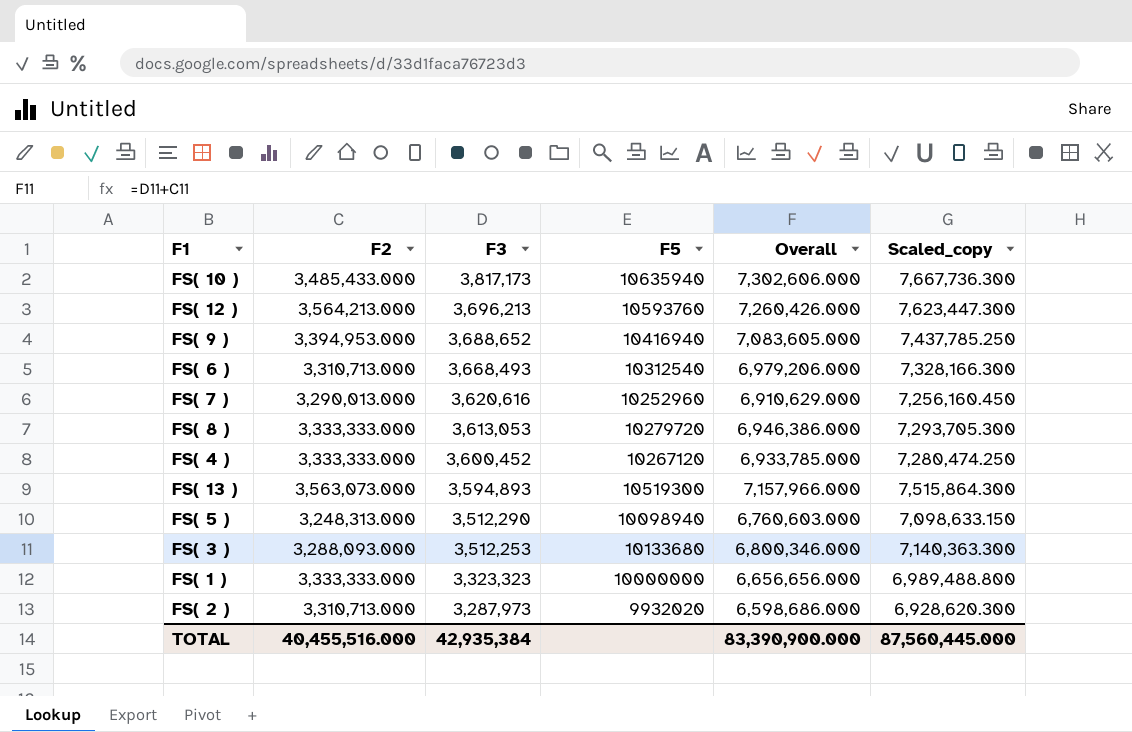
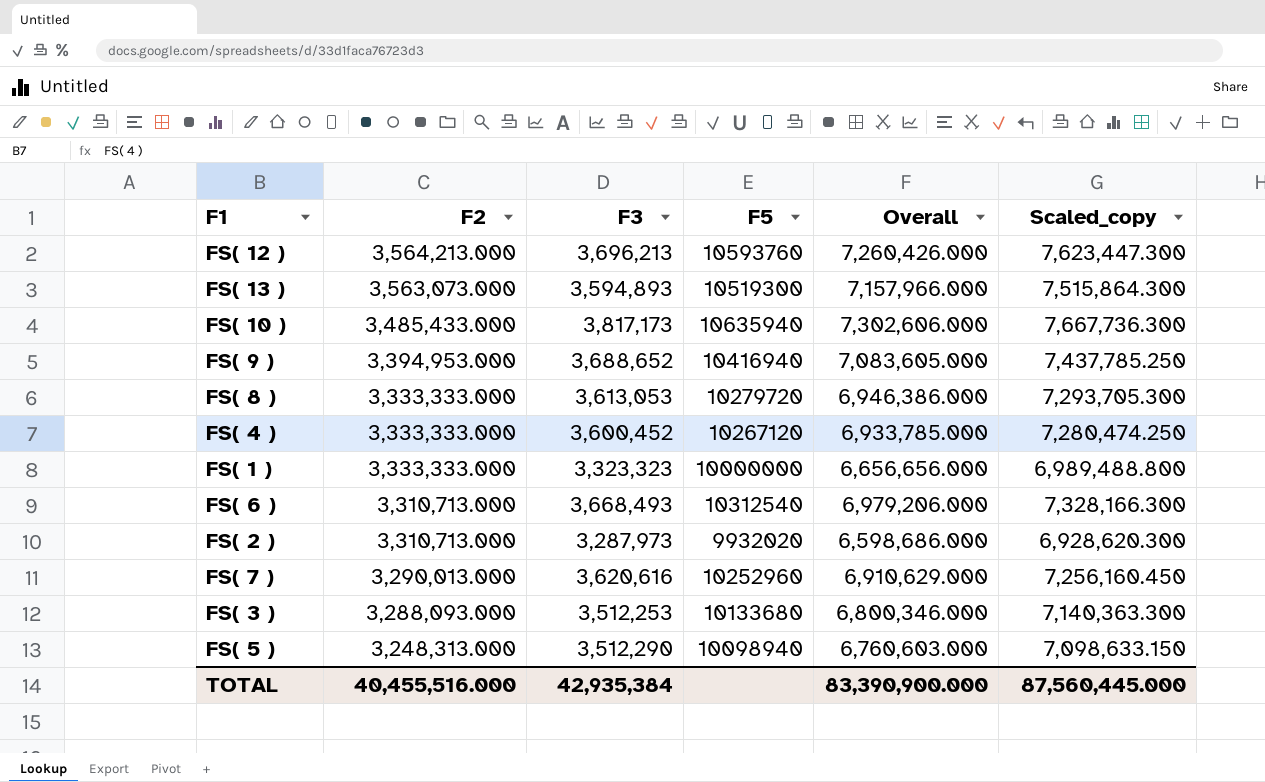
row order: F3 descending -> F2 descending

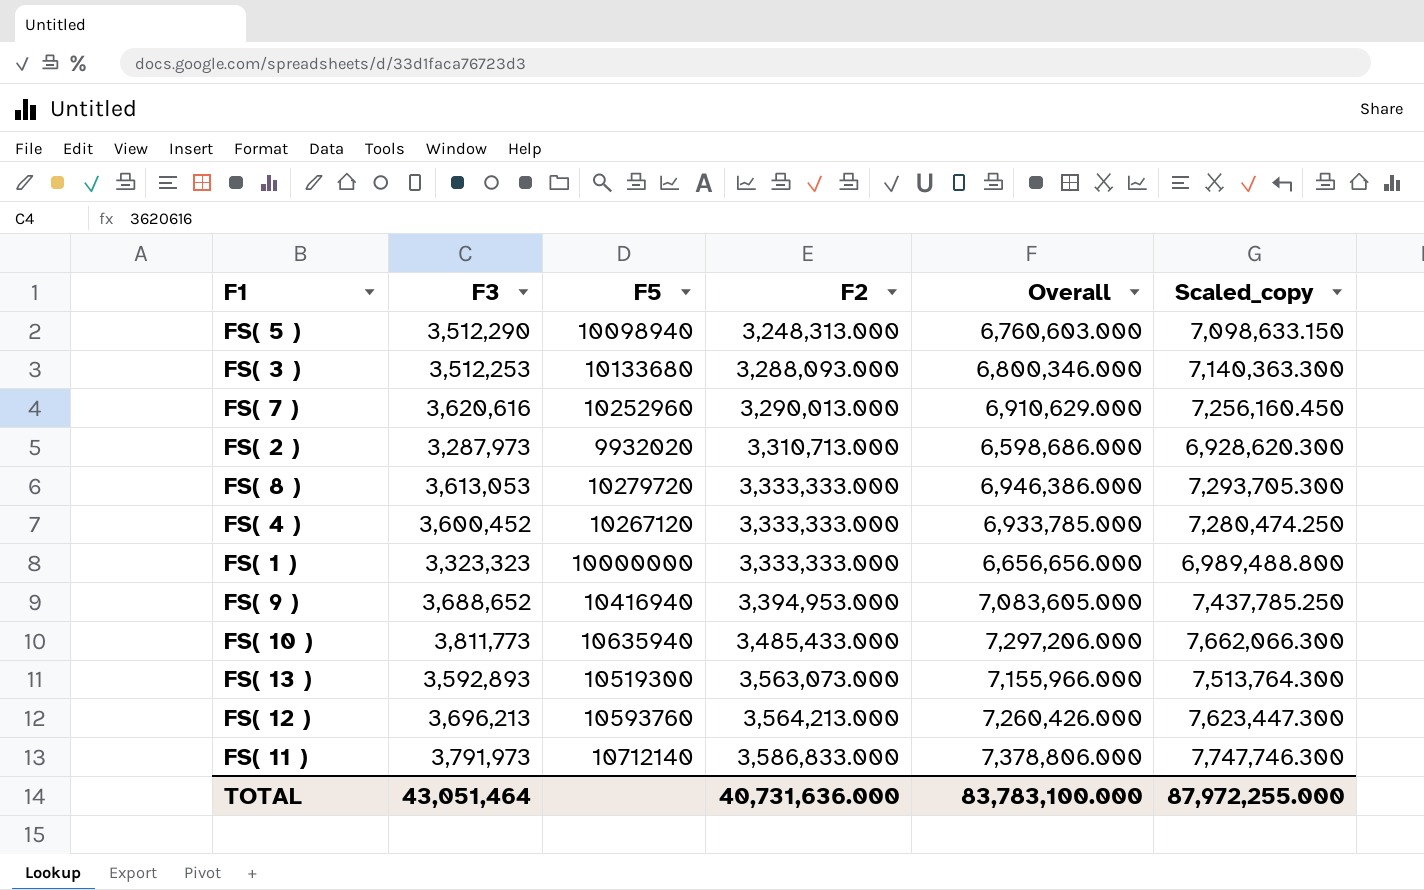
row order: F2 descending -> F2 ascending
column F2 | position: 2 -> 4
row FS( 6 ): 3,310,713.000 | 3,668,493 | 10312540 | 6,979,206.000 | 7,328,166.300 -> none
FS( 10 ) | F3: 3,817,173 -> 3,811,773
FS( 10 ) | Overall: 7,302,606.000 -> 7,297,206.000
FS( 10 ) | Scaled_copy: 7,667,736.300 -> 7,662,066.300
FS( 13 ) | F3: 3,594,893 -> 3,592,893
FS( 13 ) | Overall: 7,157,966.000 -> 7,155,966.000
FS( 13 ) | Scaled_copy: 7,515,864.300 -> 7,513,764.300
row FS( 11 ): none -> 3,791,973 | 10712140 | 3,586,833.000 | 7,378,806.000 | 7,747,746.300
TOTAL | F3: 42,935,384 -> 43,051,464
TOTAL | F2: 40,455,516.000 -> 40,731,636.000
TOTAL | Overall: 83,390,900.000 -> 83,783,100.000
TOTAL | Scaled_copy: 87,560,445.000 -> 87,972,255.000

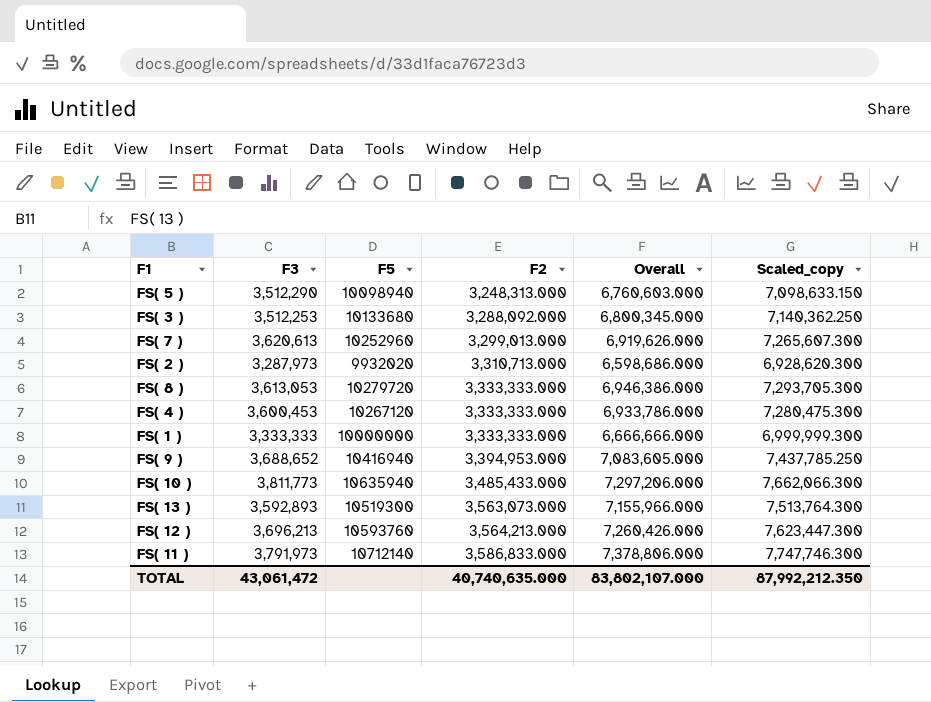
FS( 3 ) | F2: 3,288,093.000 -> 3,288,092.000
FS( 3 ) | Overall: 6,800,346.000 -> 6,800,345.000
FS( 3 ) | Scaled_copy: 7,140,363.300 -> 7,140,362.250
FS( 7 ) | F3: 3,620,616 -> 3,620,613
FS( 7 ) | F2: 3,290,013.000 -> 3,299,013.000
FS( 7 ) | Overall: 6,910,629.000 -> 6,919,626.000
FS( 7 ) | Scaled_copy: 7,256,160.450 -> 7,265,607.300
FS( 4 ) | F3: 3,600,452 -> 3,600,453
FS( 4 ) | Overall: 6,933,785.000 -> 6,933,786.000
FS( 4 ) | Scaled_copy: 7,280,474.250 -> 7,280,475.300
FS( 1 ) | F3: 3,323,323 -> 3,333,333
FS( 1 ) | Overall: 6,656,656.000 -> 6,666,666.000
FS( 1 ) | Scaled_copy: 6,989,488.800 -> 6,999,999.300
TOTAL | F3: 43,051,464 -> 43,061,472
TOTAL | F2: 40,731,636.000 -> 40,740,635.000
TOTAL | Overall: 83,783,100.000 -> 83,802,107.000
TOTAL | Scaled_copy: 87,972,255.000 -> 87,992,212.350

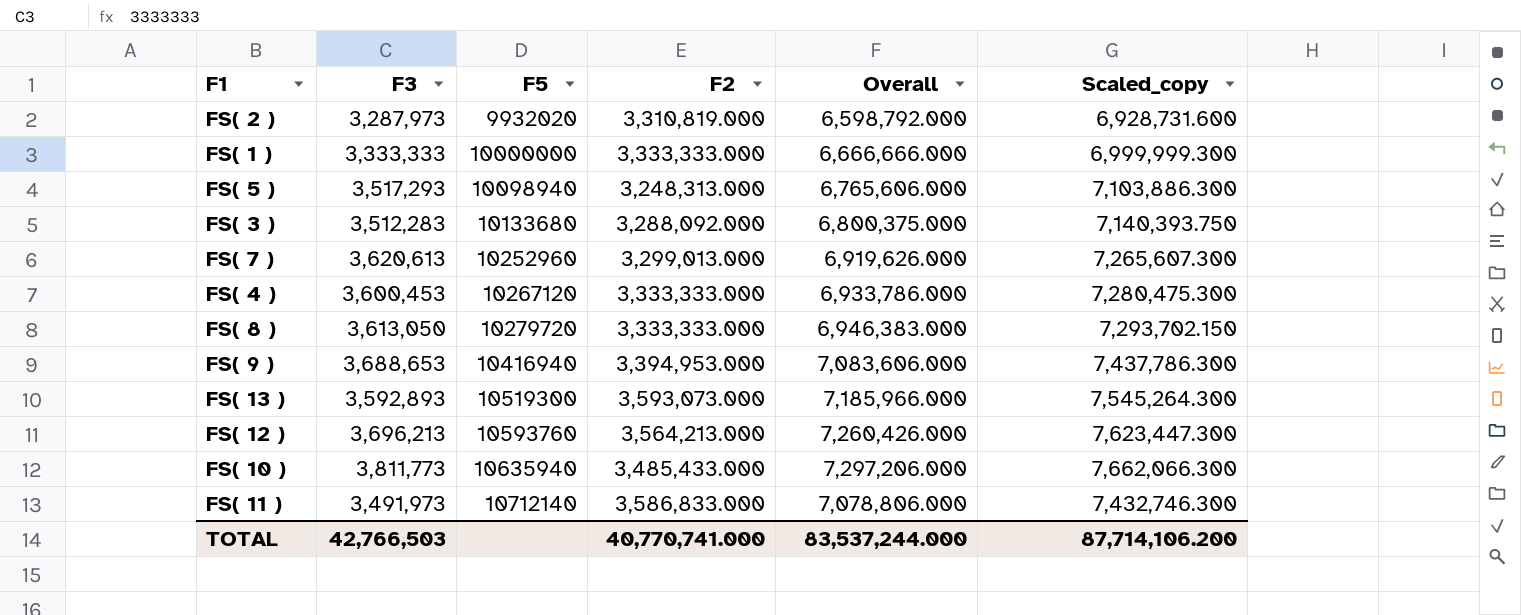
row order: F2 ascending -> F5 ascending
FS( 2 ) | F2: 3,310,713.000 -> 3,310,819.000
FS( 2 ) | Overall: 6,598,686.000 -> 6,598,792.000
FS( 2 ) | Scaled_copy: 6,928,620.300 -> 6,928,731.600
FS( 5 ) | F3: 3,512,290 -> 3,517,293
FS( 5 ) | Overall: 6,760,603.000 -> 6,765,606.000
FS( 5 ) | Scaled_copy: 7,098,633.150 -> 7,103,886.300
FS( 3 ) | F3: 3,512,253 -> 3,512,283
FS( 3 ) | Overall: 6,800,345.000 -> 6,800,375.000
FS( 3 ) | Scaled_copy: 7,140,362.250 -> 7,140,393.750
FS( 8 ) | F3: 3,613,053 -> 3,613,050
FS( 8 ) | Overall: 6,946,386.000 -> 6,946,383.000
FS( 8 ) | Scaled_copy: 7,293,705.300 -> 7,293,702.150
FS( 9 ) | F3: 3,688,652 -> 3,688,653
FS( 9 ) | Overall: 7,083,605.000 -> 7,083,606.000
FS( 9 ) | Scaled_copy: 7,437,785.250 -> 7,437,786.300
FS( 13 ) | F2: 3,563,073.000 -> 3,593,073.000
FS( 13 ) | Overall: 7,155,966.000 -> 7,185,966.000
FS( 13 ) | Scaled_copy: 7,513,764.300 -> 7,545,264.300
FS( 11 ) | F3: 3,791,973 -> 3,491,973
FS( 11 ) | Overall: 7,378,806.000 -> 7,078,806.000
FS( 11 ) | Scaled_copy: 7,747,746.300 -> 7,432,746.300
TOTAL | F3: 43,061,472 -> 42,766,503
TOTAL | F2: 40,740,635.000 -> 40,770,741.000
TOTAL | Overall: 83,802,107.000 -> 83,537,244.000
TOTAL | Scaled_copy: 87,992,212.350 -> 87,714,106.200

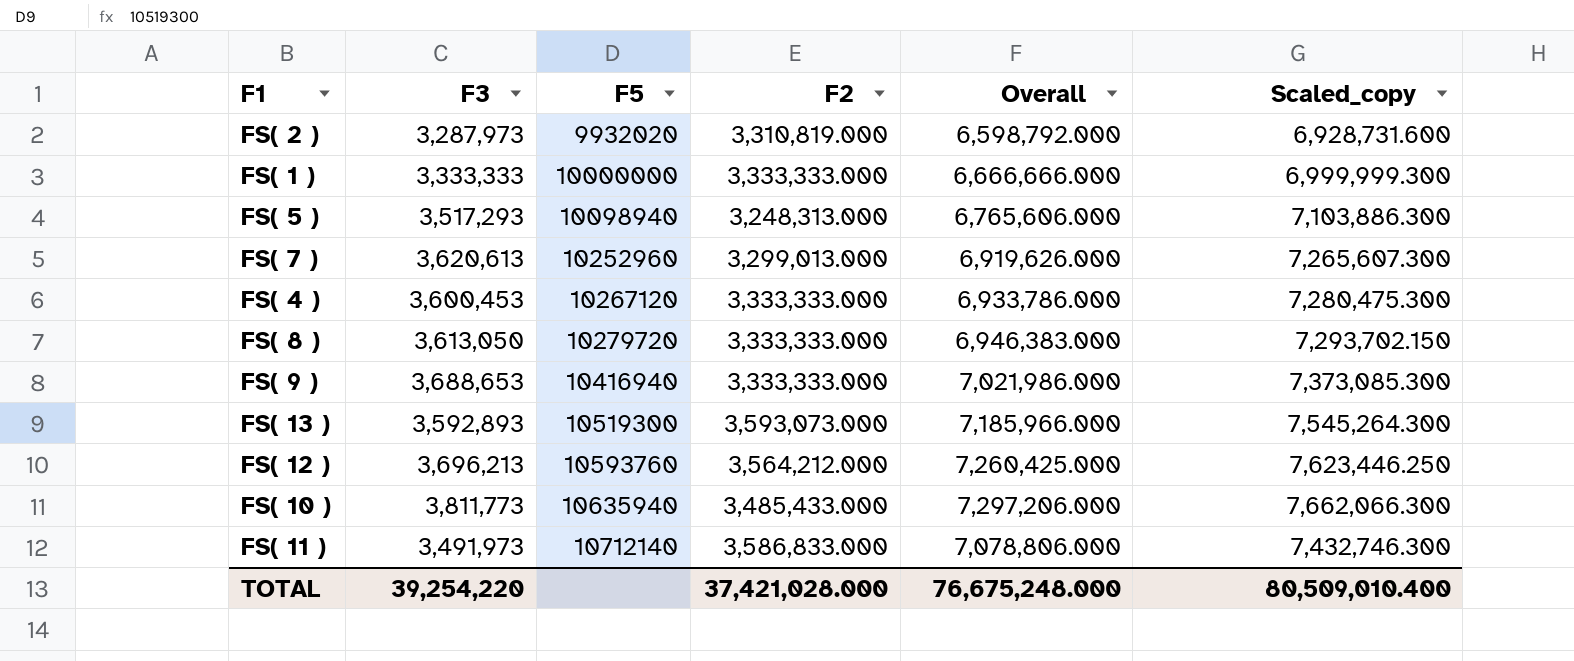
row FS( 3 ): 3,512,283 | 10133680 | 3,288,092.000 | 6,800,375.000 | 7,140,393.750 -> none
FS( 9 ) | F2: 3,394,953.000 -> 3,333,333.000
FS( 9 ) | Overall: 7,083,606.000 -> 7,021,986.000
FS( 9 ) | Scaled_copy: 7,437,786.300 -> 7,373,085.300
FS( 12 ) | F2: 3,564,213.000 -> 3,564,212.000
FS( 12 ) | Overall: 7,260,426.000 -> 7,260,425.000
FS( 12 ) | Scaled_copy: 7,623,447.300 -> 7,623,446.250
TOTAL | F3: 42,766,503 -> 39,254,220
TOTAL | F2: 40,770,741.000 -> 37,421,028.000
TOTAL | Overall: 83,537,244.000 -> 76,675,248.000
TOTAL | Scaled_copy: 87,714,106.200 -> 80,509,010.400

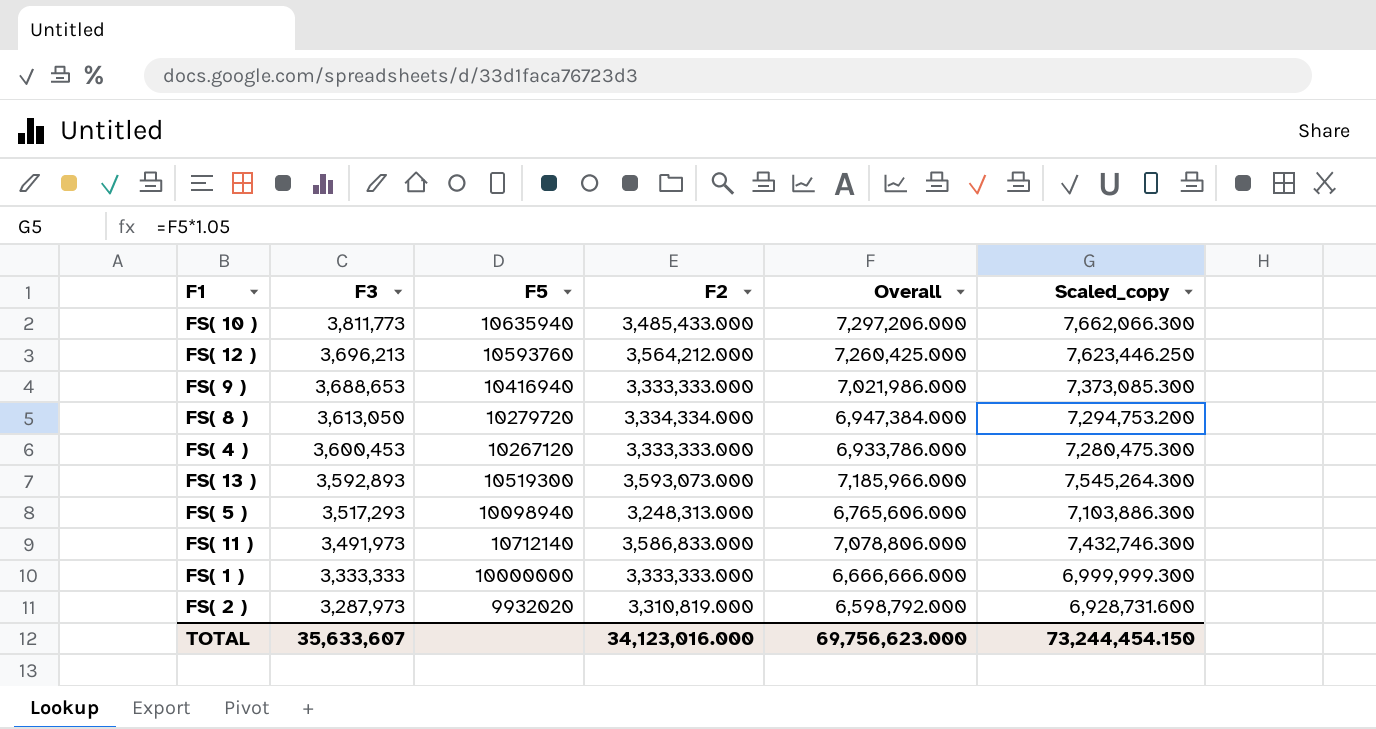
row order: F5 ascending -> F3 descending
row FS( 7 ): 3,620,613 | 10252960 | 3,299,013.000 | 6,919,626.000 | 7,265,607.300 -> none
FS( 8 ) | F2: 3,333,333.000 -> 3,334,334.000
FS( 8 ) | Overall: 6,946,383.000 -> 6,947,384.000
FS( 8 ) | Scaled_copy: 7,293,702.150 -> 7,294,753.200
TOTAL | F3: 39,254,220 -> 35,633,607
TOTAL | F2: 37,421,028.000 -> 34,123,016.000
TOTAL | Overall: 76,675,248.000 -> 69,756,623.000
TOTAL | Scaled_copy: 80,509,010.400 -> 73,244,454.150

